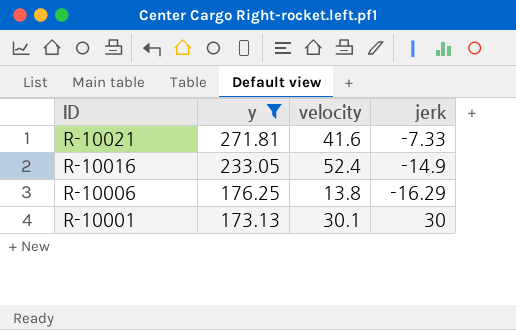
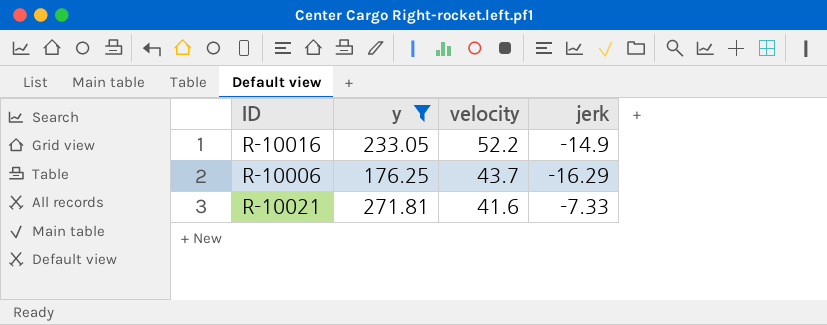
row order: ID descending -> velocity descending
row R-10001: 173.13 | 30.1 | 30 -> none
R-10016 | velocity: 52.4 -> 52.2
R-10006 | velocity: 13.8 -> 43.7

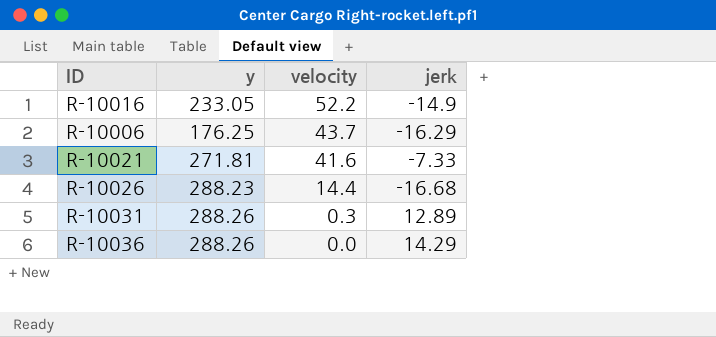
filter: y <= 271.81 -> none

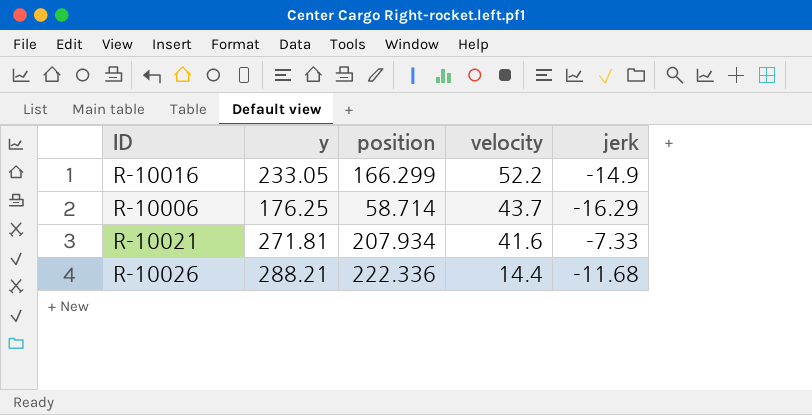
column position | position: none -> 3
row R-10031: 288.26 | 0.3 | 12.89 -> none
row R-10036: 288.26 | 0.0 | 14.29 -> none
R-10026 | y: 288.23 -> 288.21
R-10026 | jerk: -16.68 -> -11.68

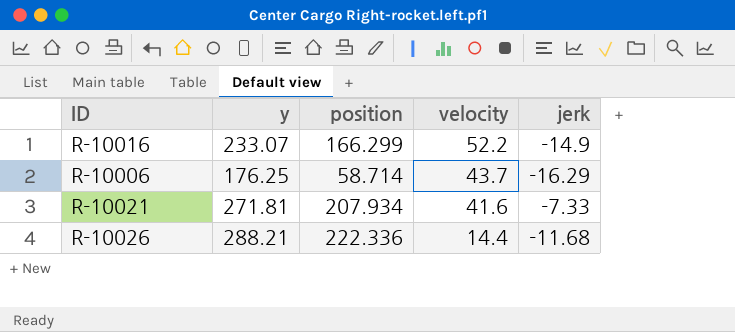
R-10016 | y: 233.05 -> 233.07

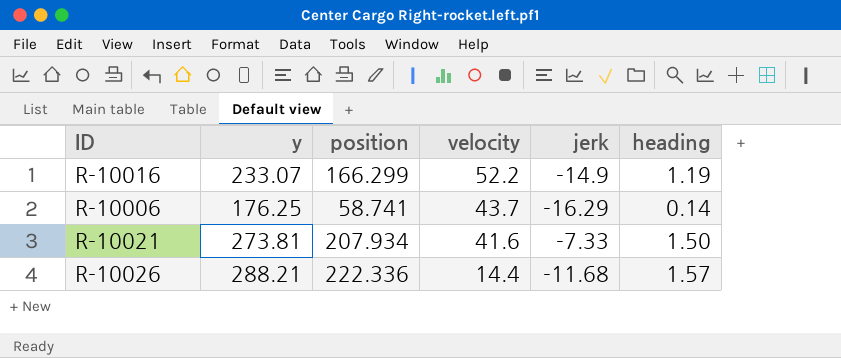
column heading | position: none -> 6
R-10006 | position: 58.714 -> 58.741
R-10021 | y: 271.81 -> 273.81

